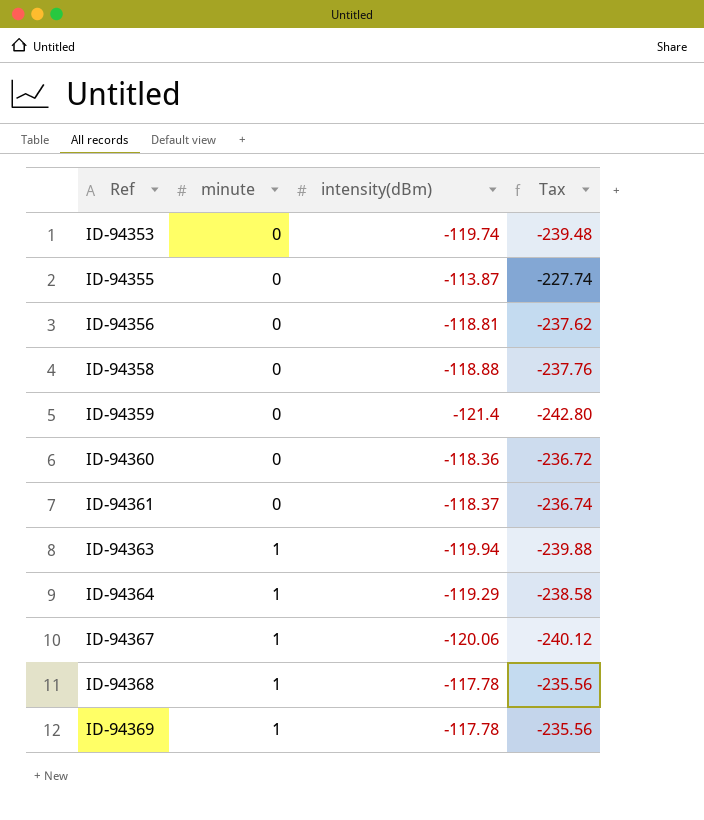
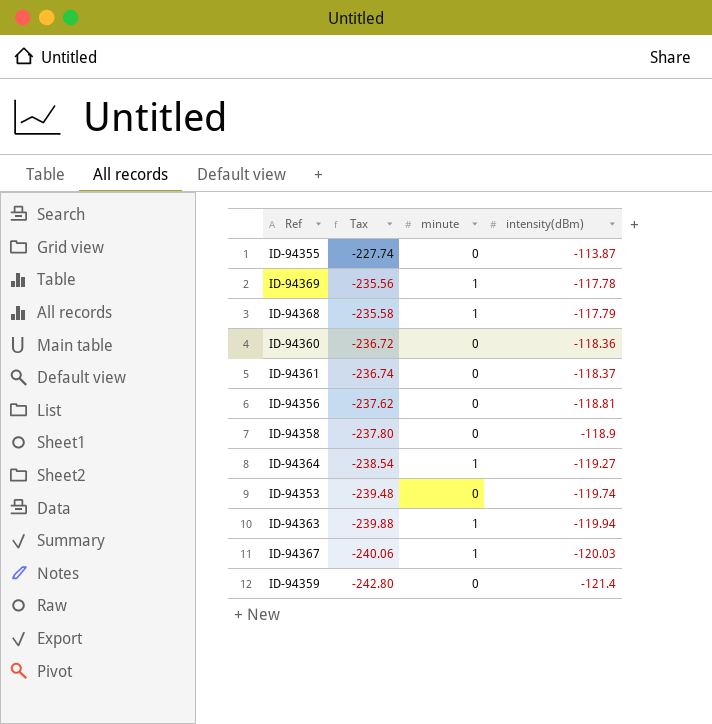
row order: Ref ascending -> Tax descending
column Tax | position: 4 -> 2
ID-94368 | Tax: -235.56 -> -235.58
ID-94368 | intensity(dBm): -117.78 -> -117.79
ID-94358 | Tax: -237.76 -> -237.80
ID-94358 | intensity(dBm): -118.88 -> -118.9
ID-94364 | Tax: -238.58 -> -238.54
ID-94364 | intensity(dBm): -119.29 -> -119.27
ID-94367 | Tax: -240.12 -> -240.06
ID-94367 | intensity(dBm): -120.06 -> -120.03

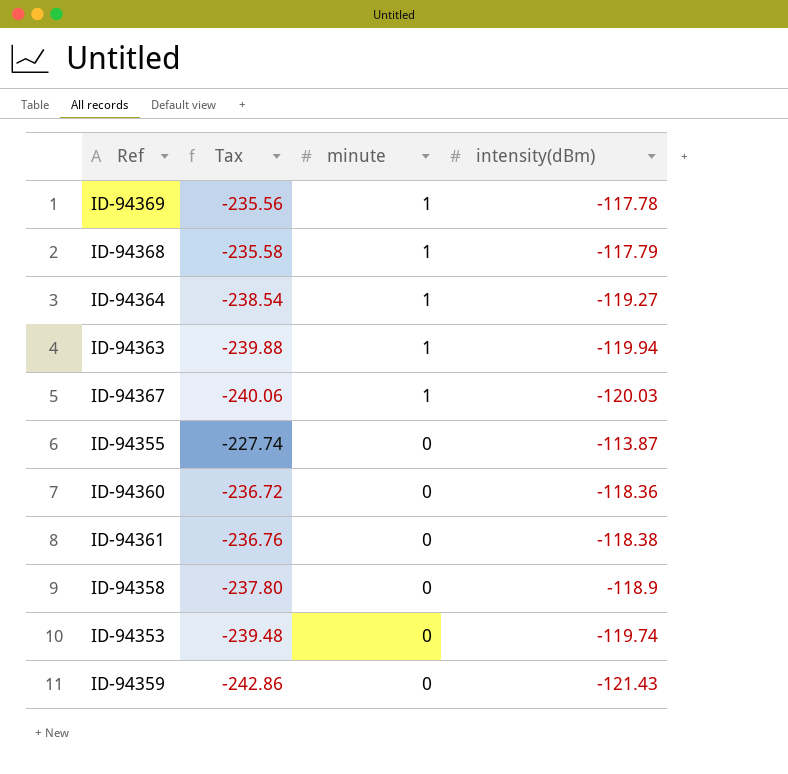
row order: Tax descending -> minute descending
row ID-94356: -237.62 | 0 | -118.81 -> none
ID-94361 | Tax: -236.74 -> -236.76
ID-94361 | intensity(dBm): -118.37 -> -118.38
ID-94359 | Tax: -242.80 -> -242.86
ID-94359 | intensity(dBm): -121.4 -> -121.43

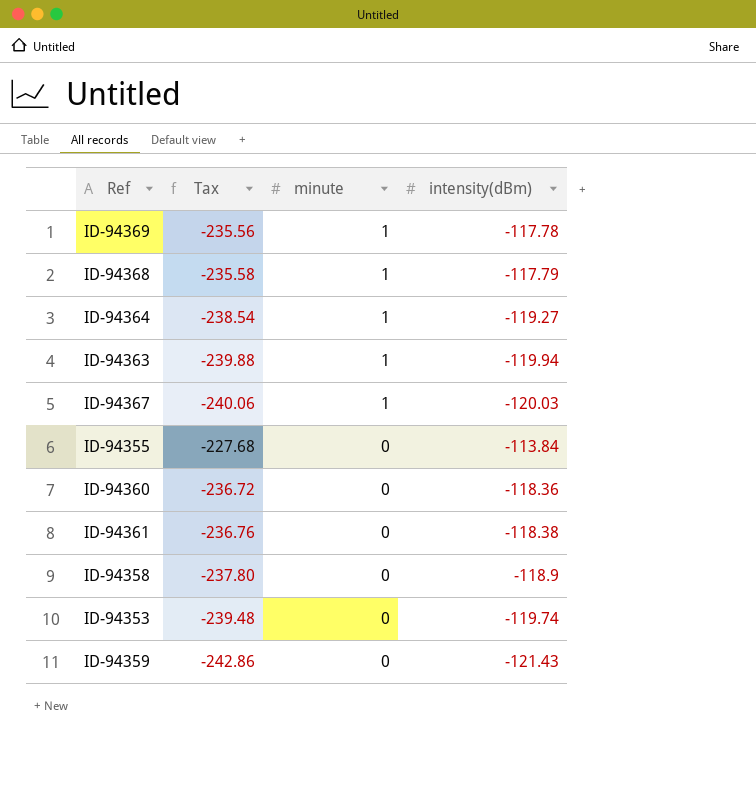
ID-94355 | Tax: -227.74 -> -227.68
ID-94355 | intensity(dBm): -113.87 -> -113.84

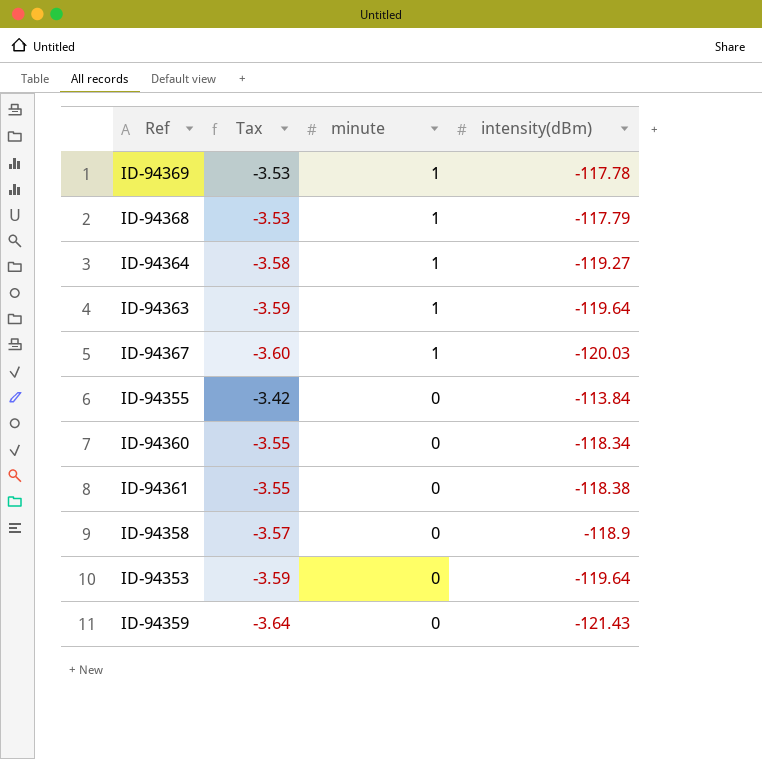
column Tax | formula: [intensity(dBm)] * 2 -> [intensity(dBm)] * 0.03
ID-94363 | intensity(dBm): -119.94 -> -119.64
ID-94360 | intensity(dBm): -118.36 -> -118.34
ID-94353 | intensity(dBm): -119.74 -> -119.64

